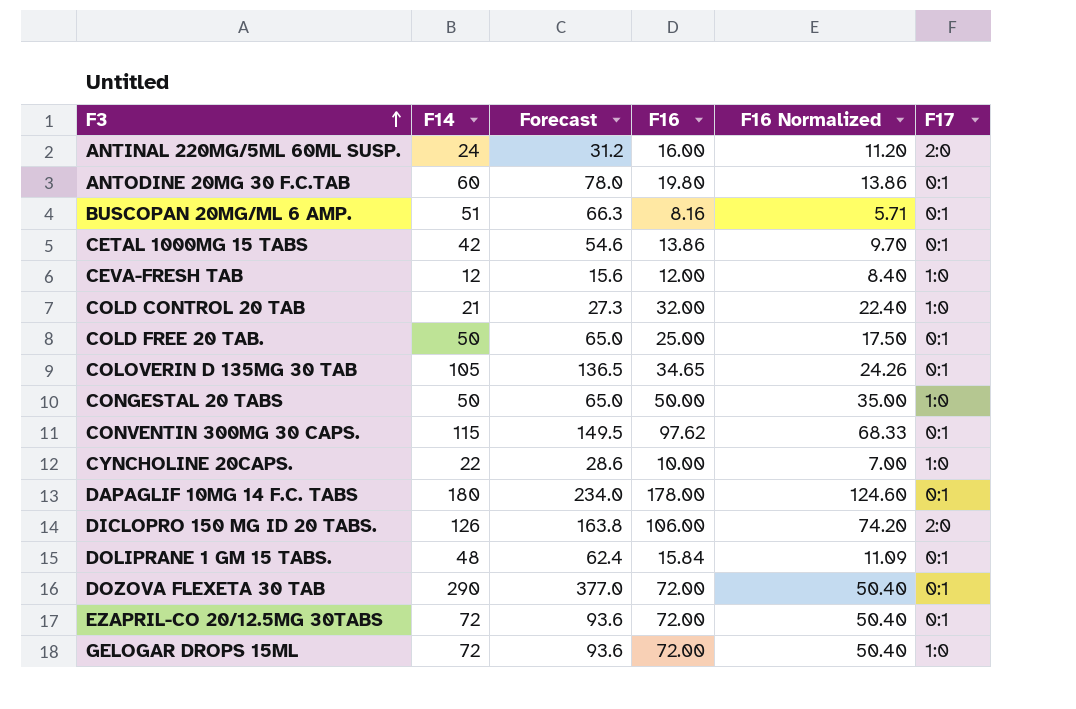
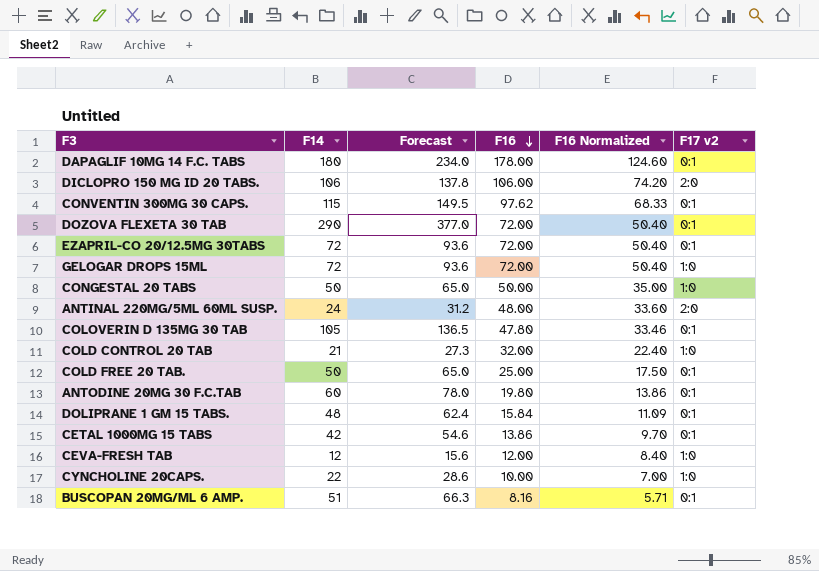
row order: F3 ascending -> F16 descending
column name: F17 -> F17 v2
DICLOPRO 150 MG ID 20 TABS. | F14: 126 -> 106
DICLOPRO 150 MG ID 20 TABS. | Forecast: 163.8 -> 137.8
ANTINAL 220MG/5ML 60ML SUSP. | F16: 16.00 -> 48.00
ANTINAL 220MG/5ML 60ML SUSP. | F16 Normalized: 11.20 -> 33.60
COLOVERIN D 135MG 30 TAB | F16: 34.65 -> 47.80
COLOVERIN D 135MG 30 TAB | F16 Normalized: 24.26 -> 33.46

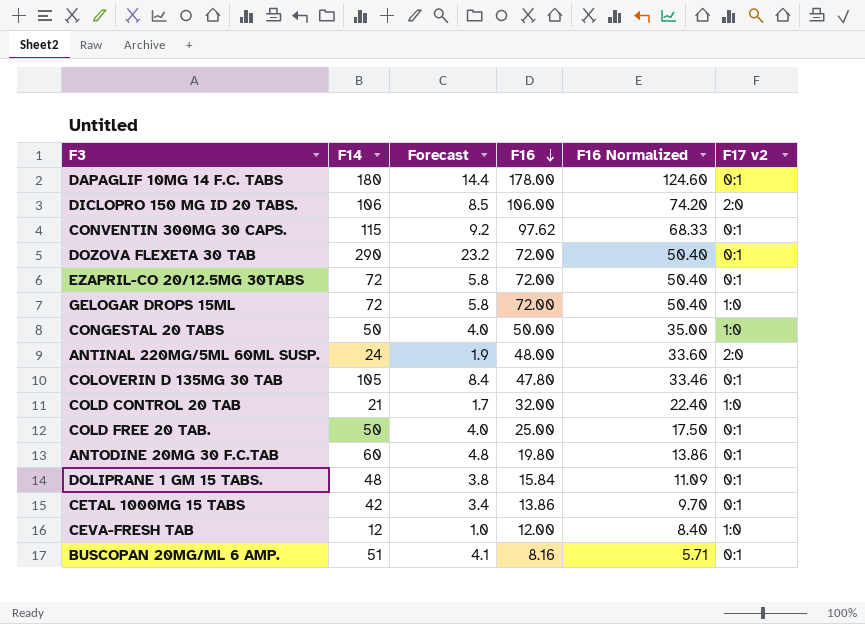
column Forecast | formula: [F14] * 1.3 -> [F14] * 0.08
row CYNCHOLINE 20CAPS.: 22 | 28.6 | 10.00 | 7.00 | 1:0 -> none

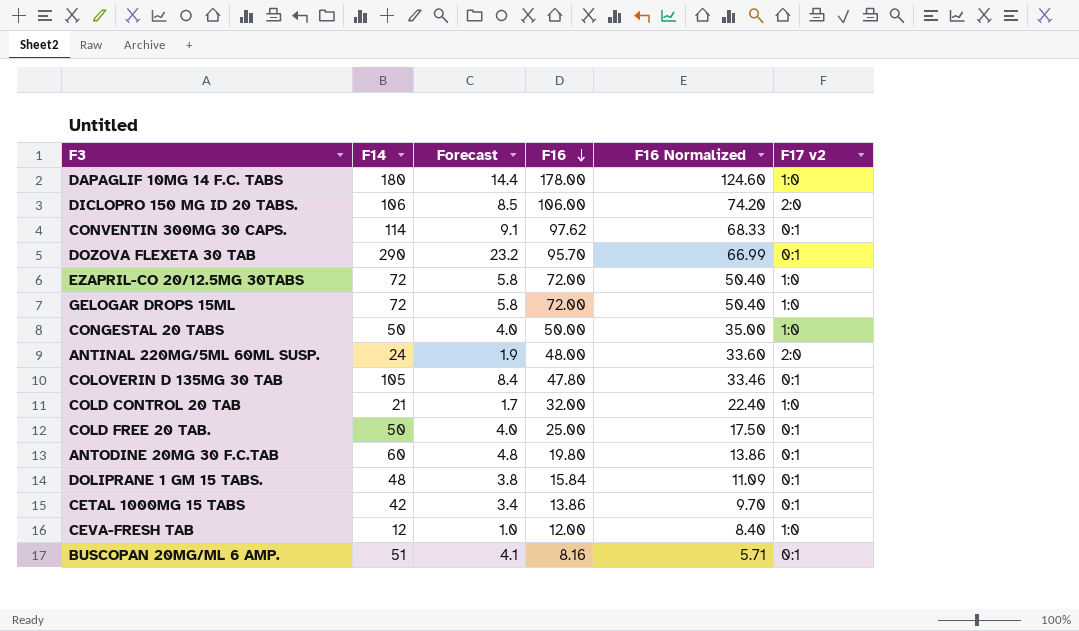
DAPAGLIF 10MG 14 F.C. TABS | F17 v2: 0:1 -> 1:0
CONVENTIN 300MG 30 CAPS. | F14: 115 -> 114
CONVENTIN 300MG 30 CAPS. | Forecast: 9.2 -> 9.1
DOZOVA FLEXETA 30 TAB | F16: 72.00 -> 95.70
DOZOVA FLEXETA 30 TAB | F16 Normalized: 50.40 -> 66.99
EZAPRIL-CO 20/12.5MG 30TABS | F17 v2: 0:1 -> 1:0

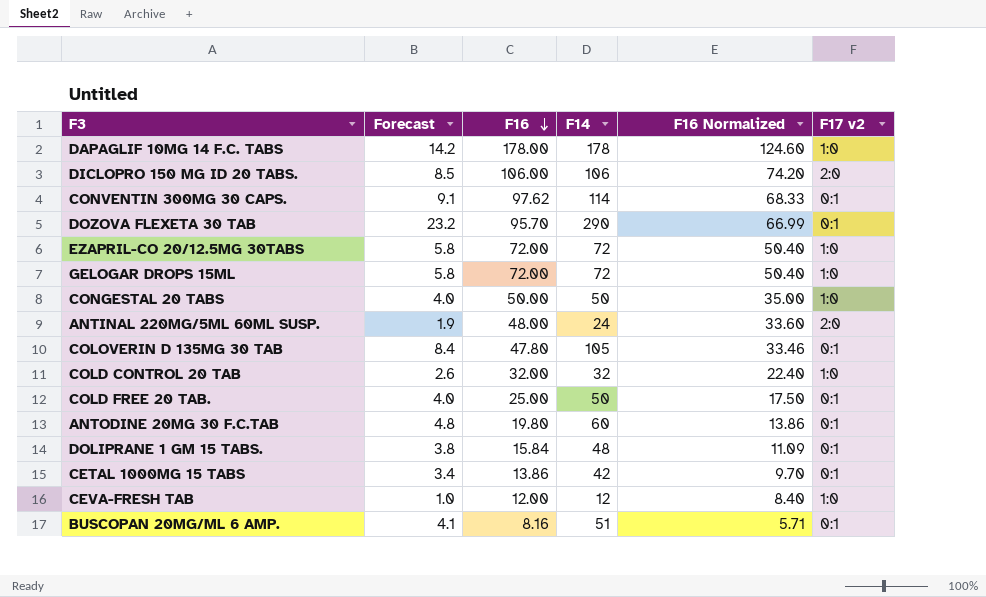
column F14 | position: 2 -> 4
DAPAGLIF 10MG 14 F.C. TABS | Forecast: 14.4 -> 14.2
DAPAGLIF 10MG 14 F.C. TABS | F14: 180 -> 178
COLD CONTROL 20 TAB | Forecast: 1.7 -> 2.6
COLD CONTROL 20 TAB | F14: 21 -> 32

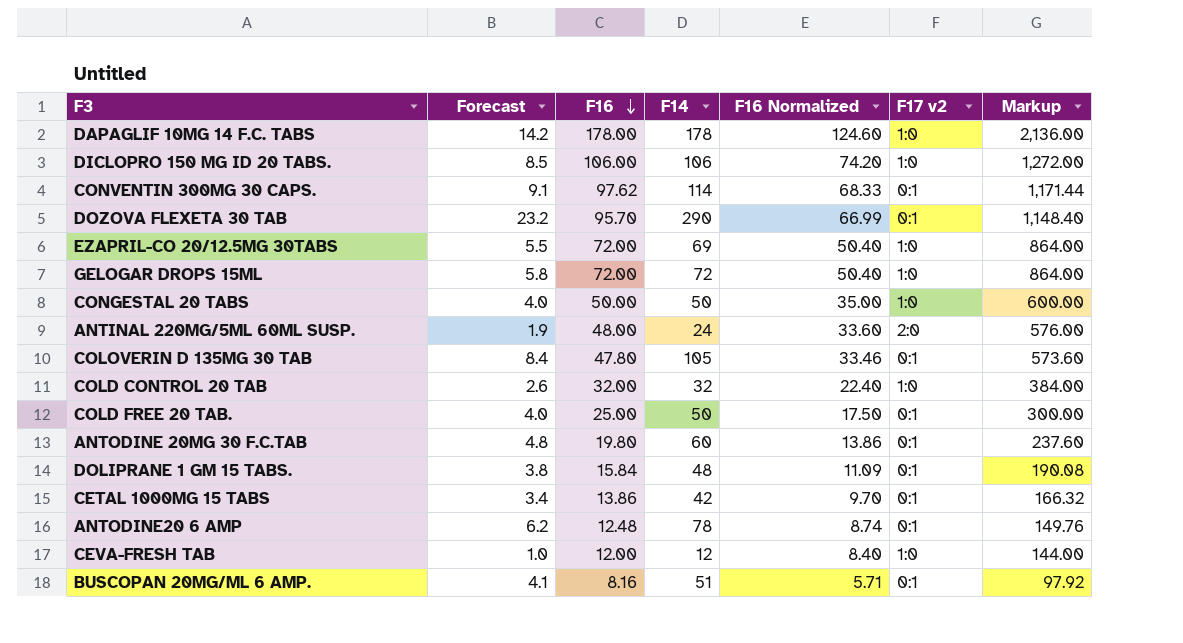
column Markup | formula: none -> [F16] * 12
DICLOPRO 150 MG ID 20 TABS. | F17 v2: 2:0 -> 1:0
EZAPRIL-CO 20/12.5MG 30TABS | Forecast: 5.8 -> 5.5
EZAPRIL-CO 20/12.5MG 30TABS | F14: 72 -> 69
row ANTODINE20 6 AMP: none -> 6.2 | 12.48 | 78 | 8.74 | 0:1 | 149.76

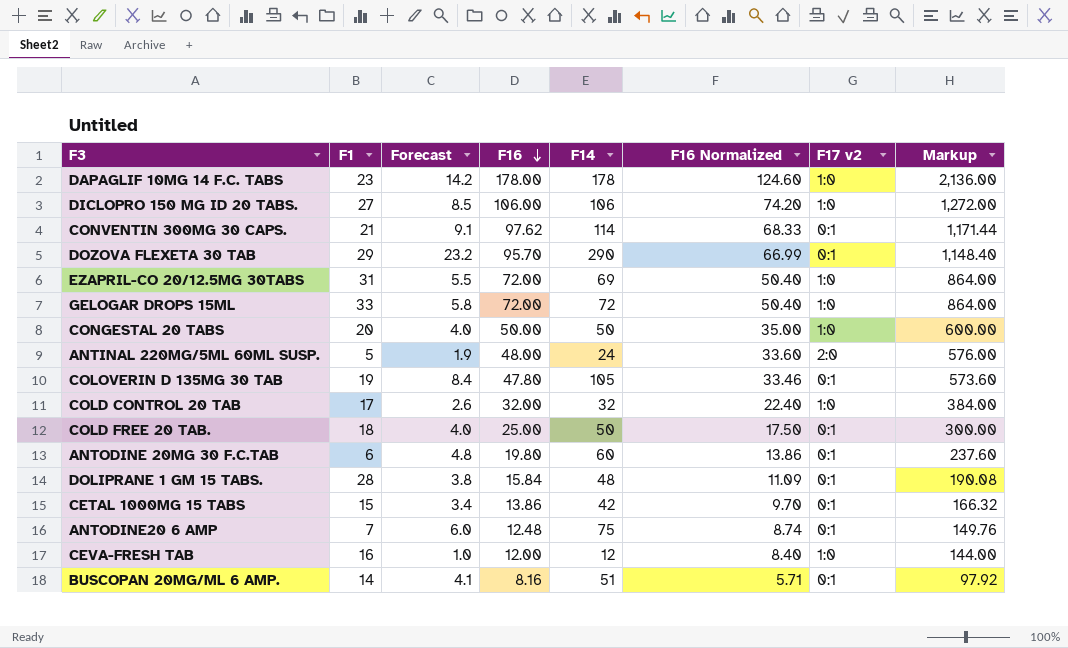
column F1 | position: none -> 2
ANTODINE20 6 AMP | Forecast: 6.2 -> 6.0
ANTODINE20 6 AMP | F14: 78 -> 75

